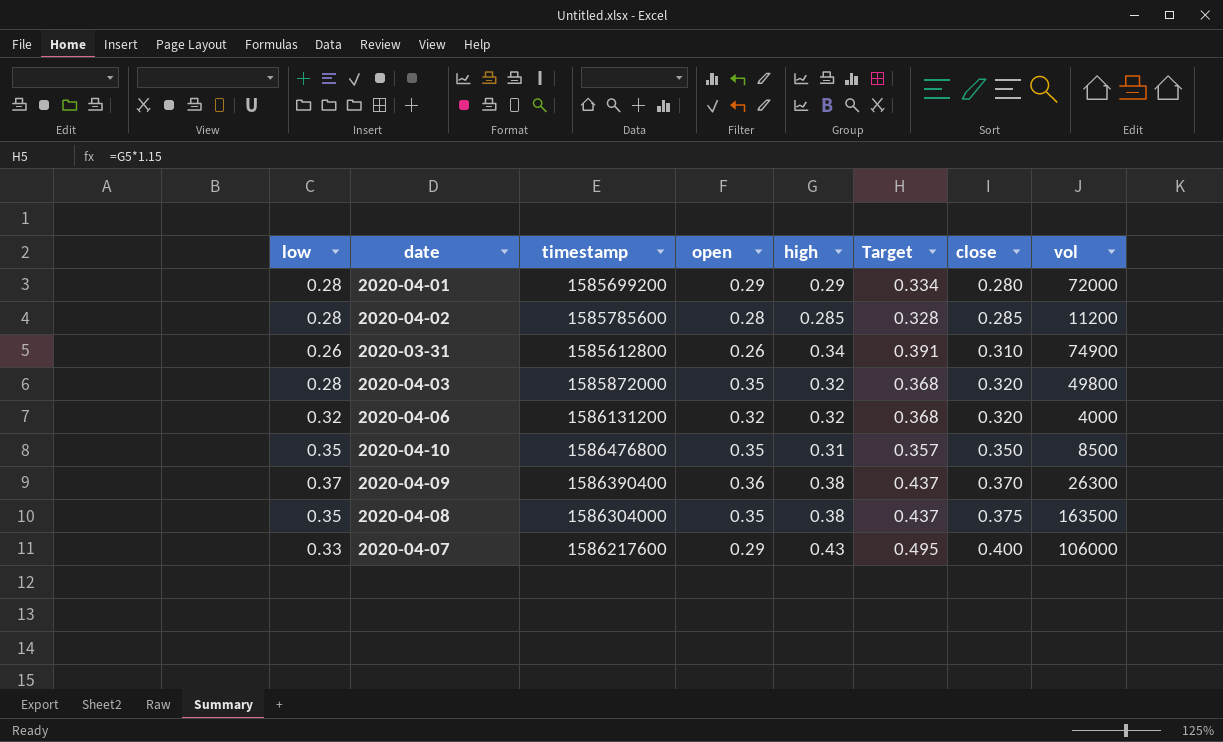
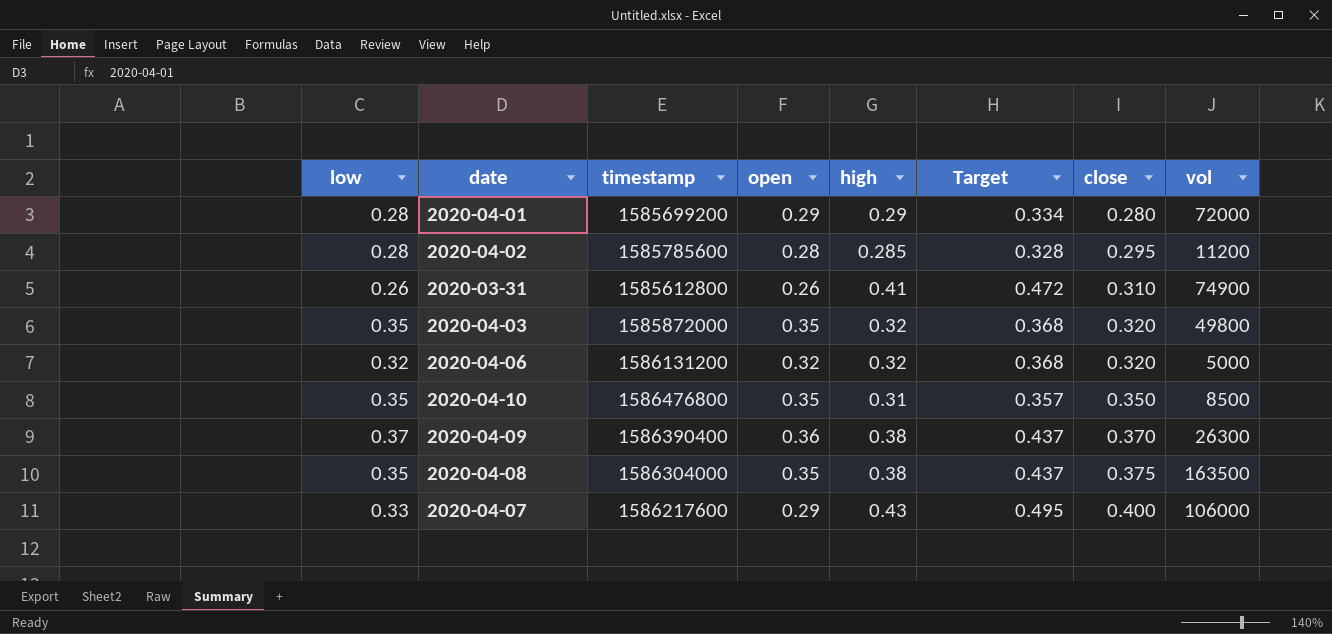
2020-04-02 | close: 0.285 -> 0.295
2020-03-31 | high: 0.34 -> 0.41
2020-03-31 | Target: 0.391 -> 0.472
2020-04-03 | low: 0.28 -> 0.35
2020-04-06 | vol: 4000 -> 5000

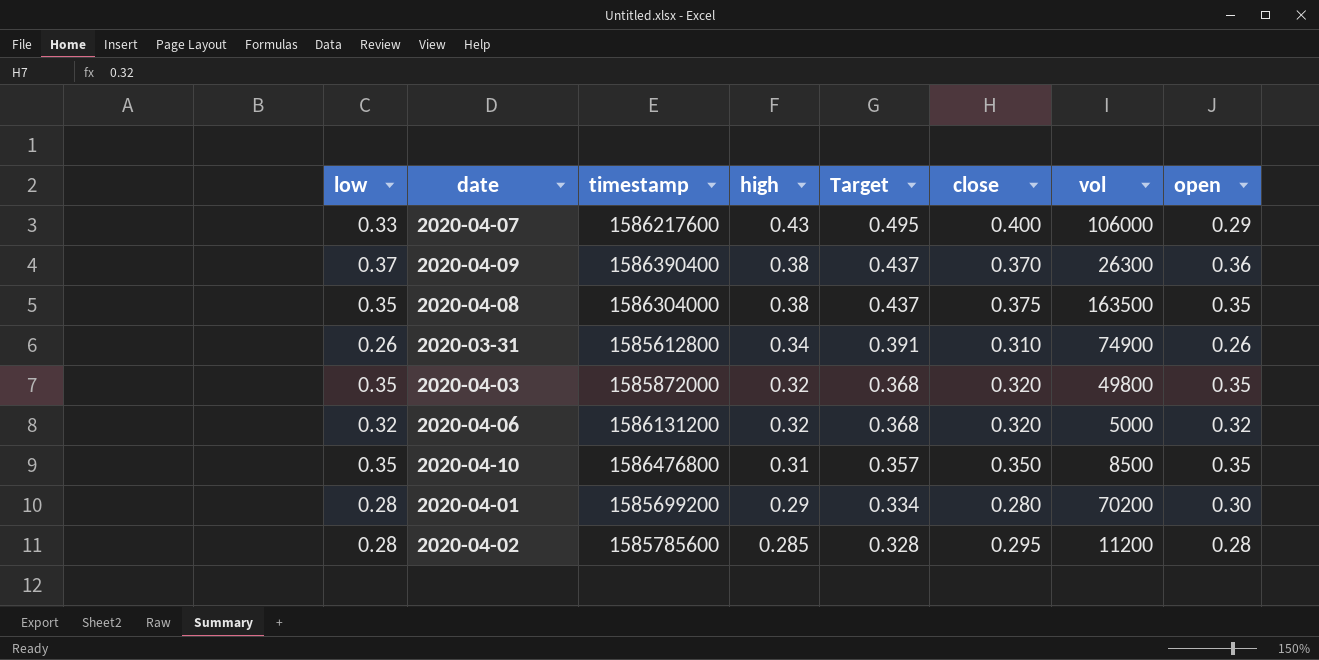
row order: close ascending -> high descending
column open | position: 4 -> 8
2020-03-31 | high: 0.41 -> 0.34
2020-03-31 | Target: 0.472 -> 0.391
2020-04-01 | vol: 72000 -> 70200
2020-04-01 | open: 0.29 -> 0.30

